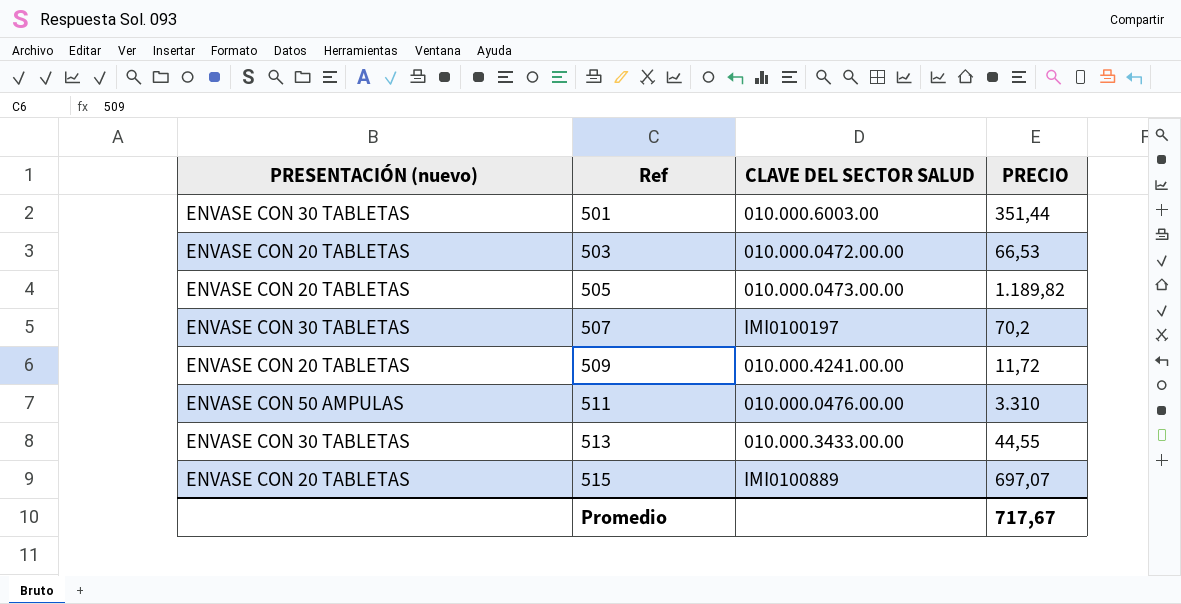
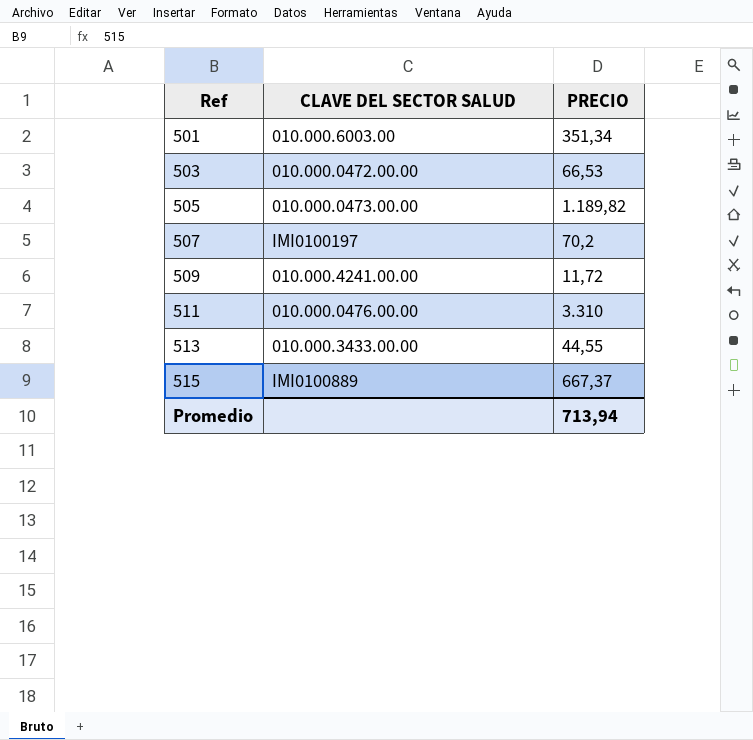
column PRESENTACIÓN (nuevo) | position: 1 -> none
501 | PRECIO: 351,44 -> 351,34
515 | PRECIO: 697,07 -> 667,37
Promedio | PRECIO: 717,67 -> 713,94

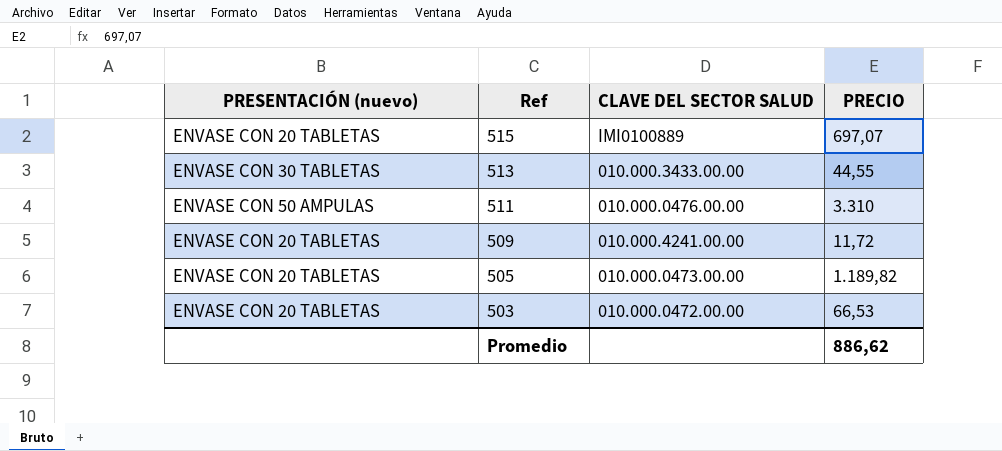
row order: Ref ascending -> Ref descending
column PRESENTACIÓN (nuevo) | position: none -> 1
row 501: 010.000.6003.00 | 351,34 -> none
row 507: IMI0100197 | 70,2 -> none
515 | PRECIO: 667,37 -> 697,07
Promedio | PRECIO: 713,94 -> 886,62

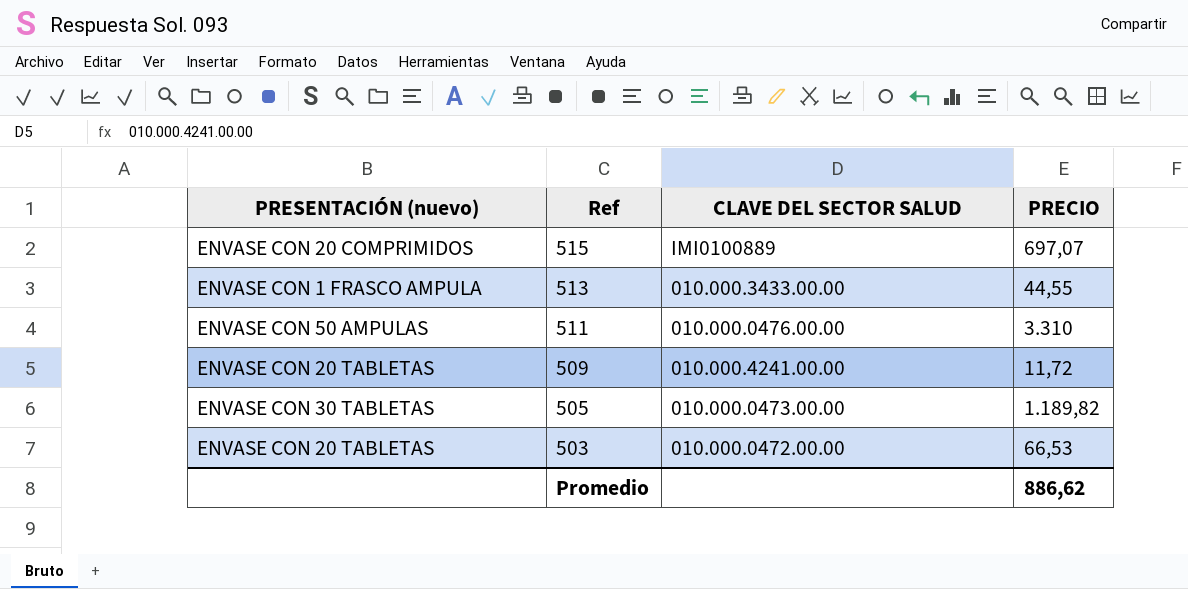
515 | PRESENTACIÓN (nuevo): ENVASE CON 20 TABLETAS -> ENVASE CON 20 COMPRIMIDOS
513 | PRESENTACIÓN (nuevo): ENVASE CON 30 TABLETAS -> ENVASE CON 1 FRASCO AMPULA
505 | PRESENTACIÓN (nuevo): ENVASE CON 20 TABLETAS -> ENVASE CON 30 TABLETAS

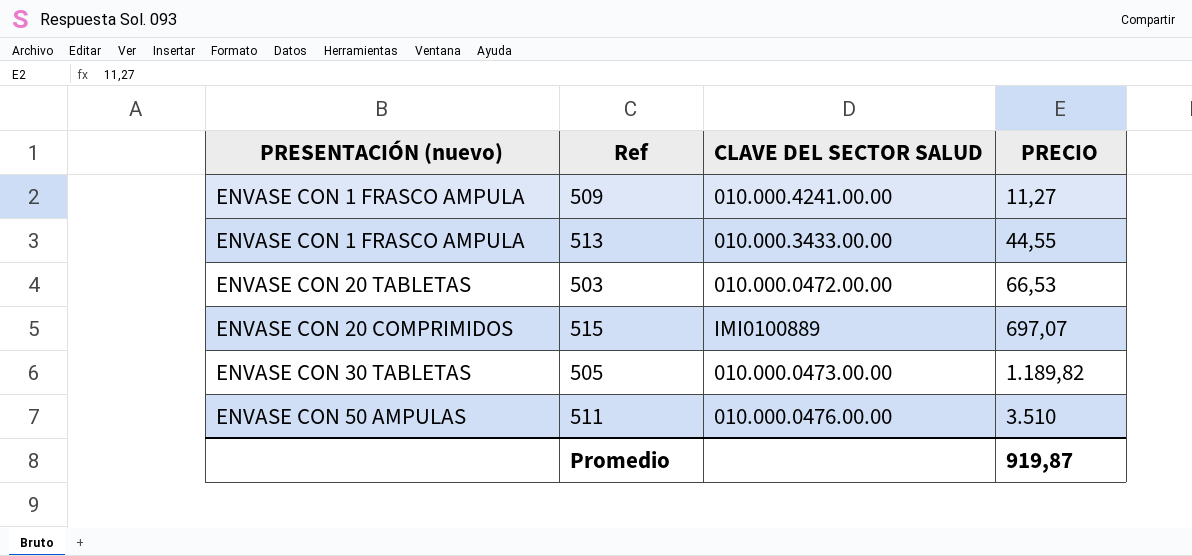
row order: Ref descending -> PRECIO ascending
509 | PRESENTACIÓN (nuevo): ENVASE CON 20 TABLETAS -> ENVASE CON 1 FRASCO AMPULA
509 | PRECIO: 11,72 -> 11,27
511 | PRECIO: 3.310 -> 3.510
Promedio | PRECIO: 886,62 -> 919,87

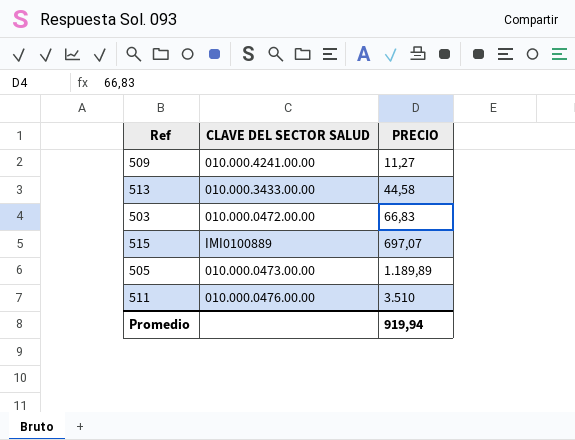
column PRESENTACIÓN (nuevo) | position: 1 -> none
513 | PRECIO: 44,55 -> 44,58
503 | PRECIO: 66,53 -> 66,83
505 | PRECIO: 1.189,82 -> 1.189,89
Promedio | PRECIO: 919,87 -> 919,94

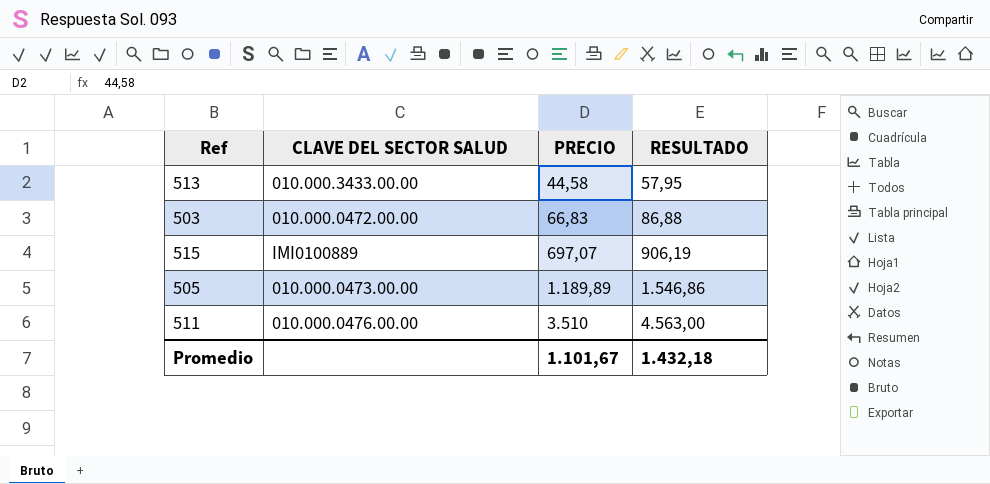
column RESULTADO | formula: none -> [PRECIO] * 1,3
row 509: 010.000.4241.00.00 | 11,27 -> none
Promedio | PRECIO: 919,94 -> 1.101,67

